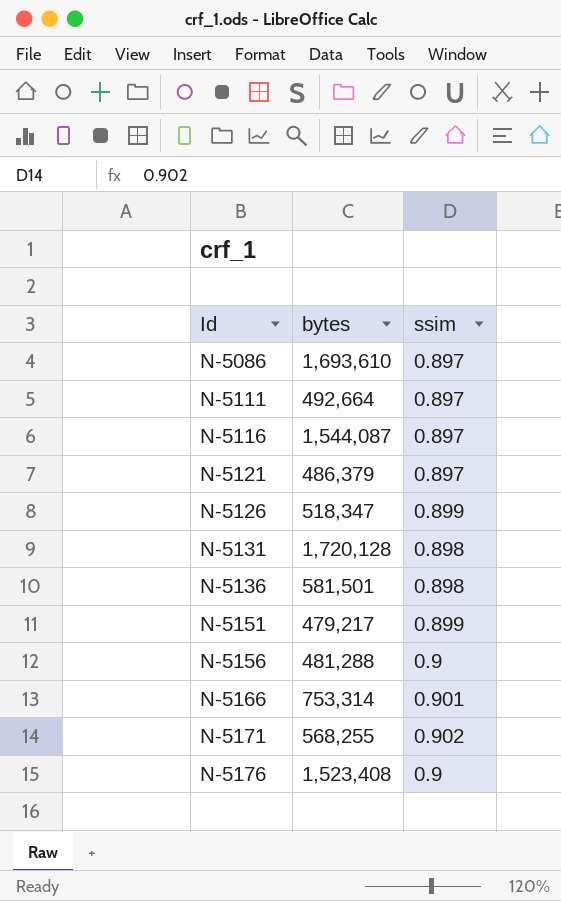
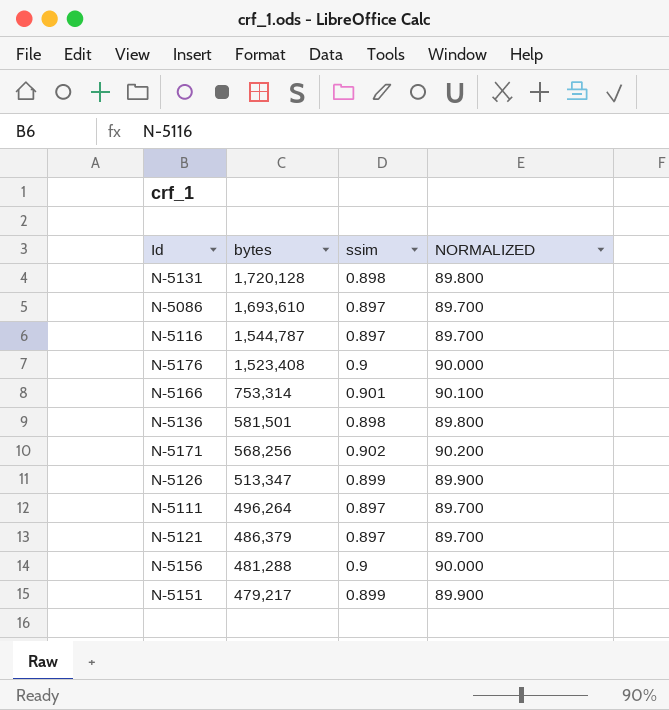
row order: Id ascending -> bytes descending
column NORMALIZED | formula: none -> [ssim] * 100
N-5116 | bytes: 1,544,087 -> 1,544,787
N-5171 | bytes: 568,255 -> 568,256
N-5126 | bytes: 518,347 -> 513,347
N-5111 | bytes: 492,664 -> 496,264

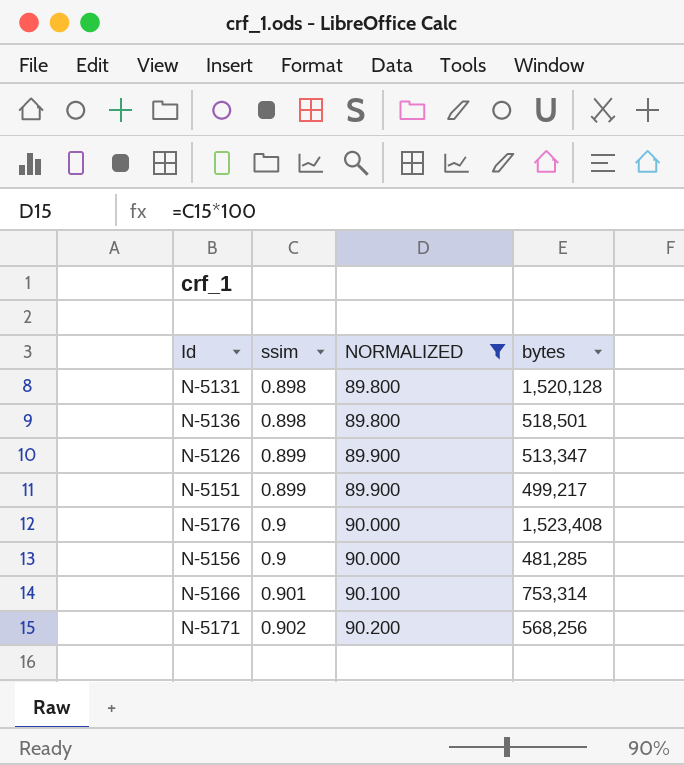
filter: none -> NORMALIZED != 89.700
row order: bytes descending -> ssim ascending
column bytes | position: 2 -> 4
N-5131 | bytes: 1,720,128 -> 1,520,128
N-5136 | bytes: 581,501 -> 518,501
N-5151 | bytes: 479,217 -> 499,217
N-5156 | bytes: 481,288 -> 481,285

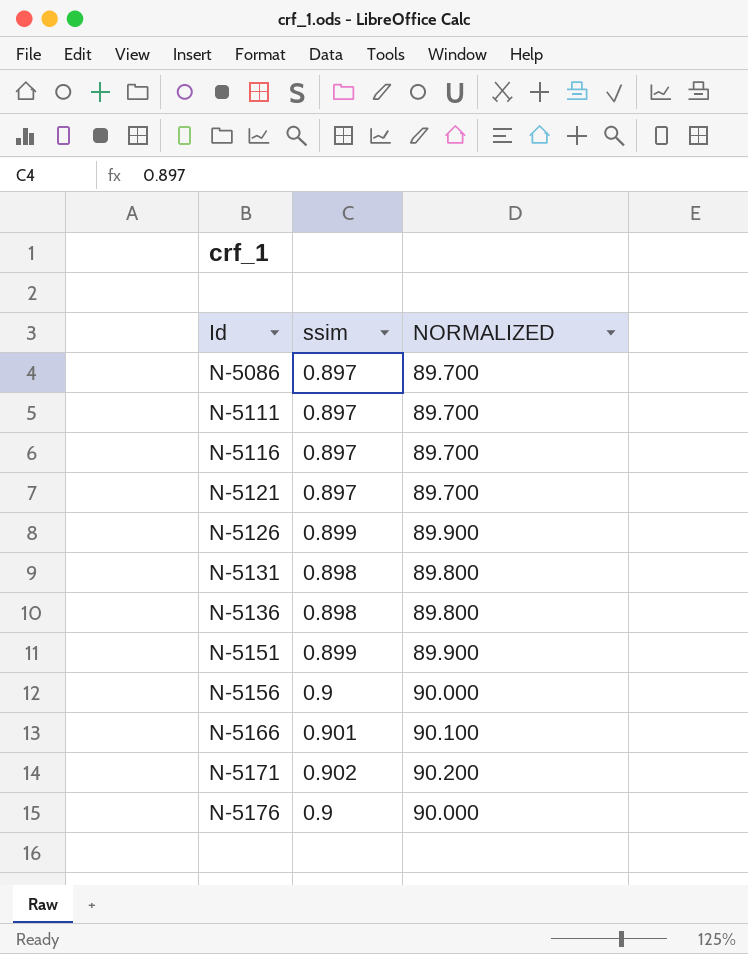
filter: NORMALIZED != 89.700 -> none
row order: ssim ascending -> Id ascending
column bytes | position: 4 -> none

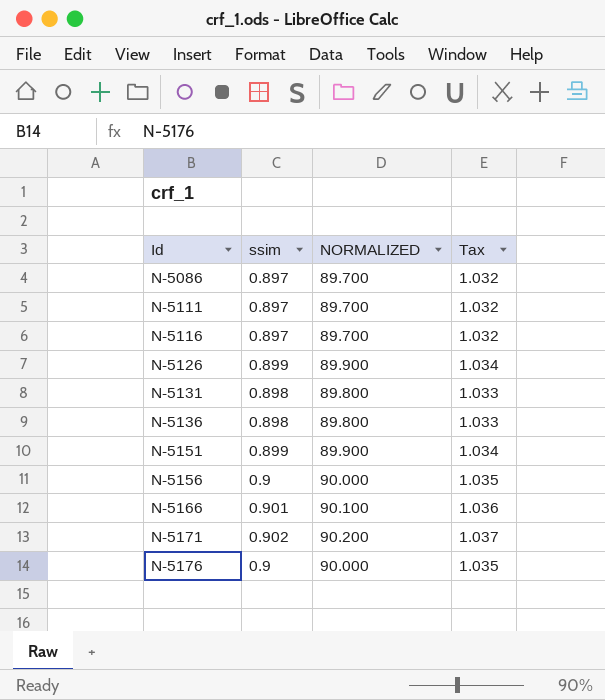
column Tax | formula: none -> [ssim] * 1.15
row N-5121: 0.897 | 89.700 -> none

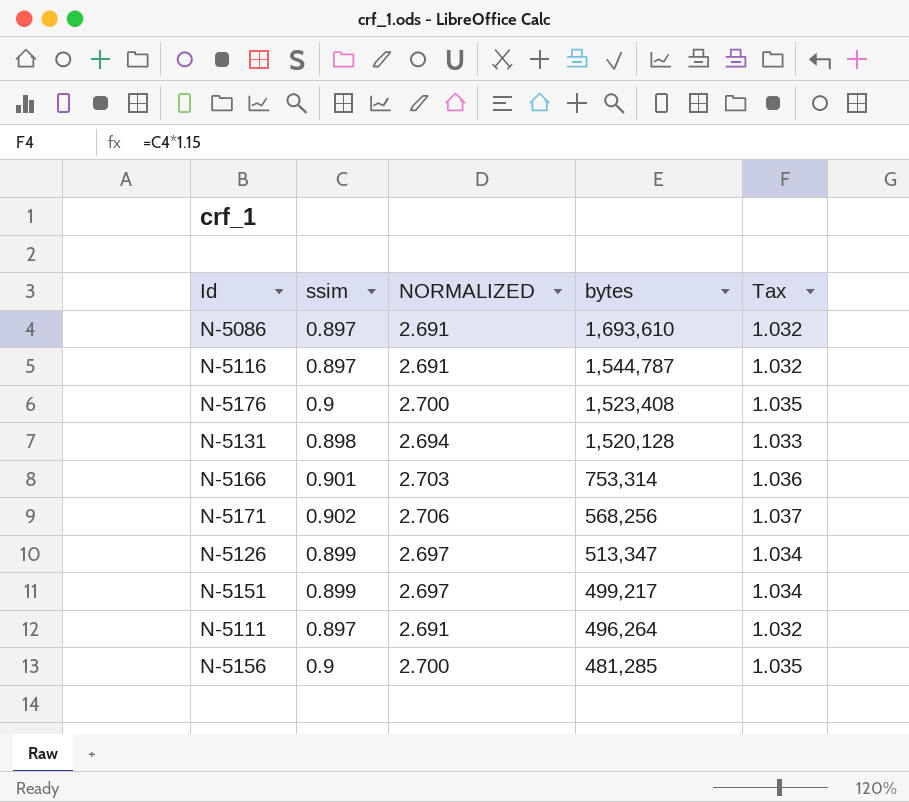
row order: Id ascending -> bytes descending
column NORMALIZED | formula: [ssim] * 100 -> [ssim] * 3
column bytes | position: none -> 4
row N-5136: 0.898 | 89.800 | 1.033 -> none

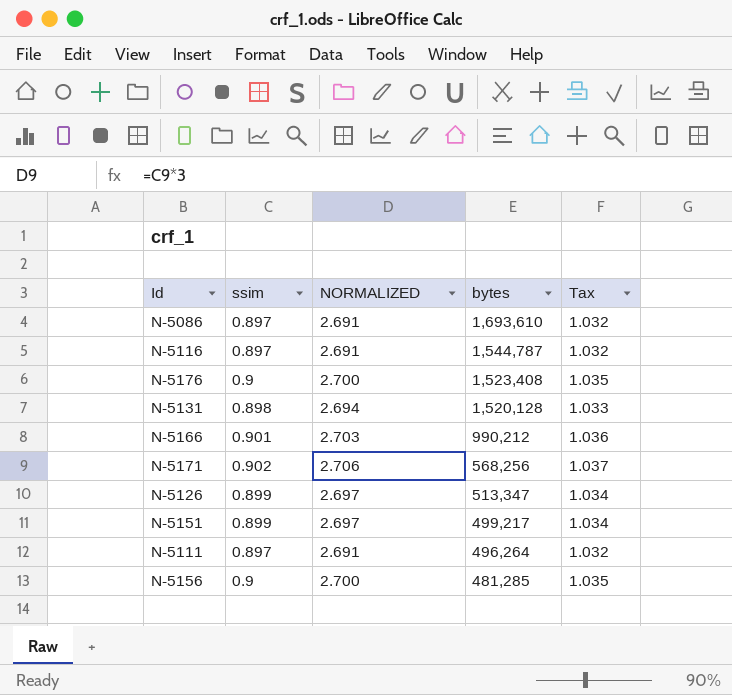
N-5166 | bytes: 753,314 -> 990,212

